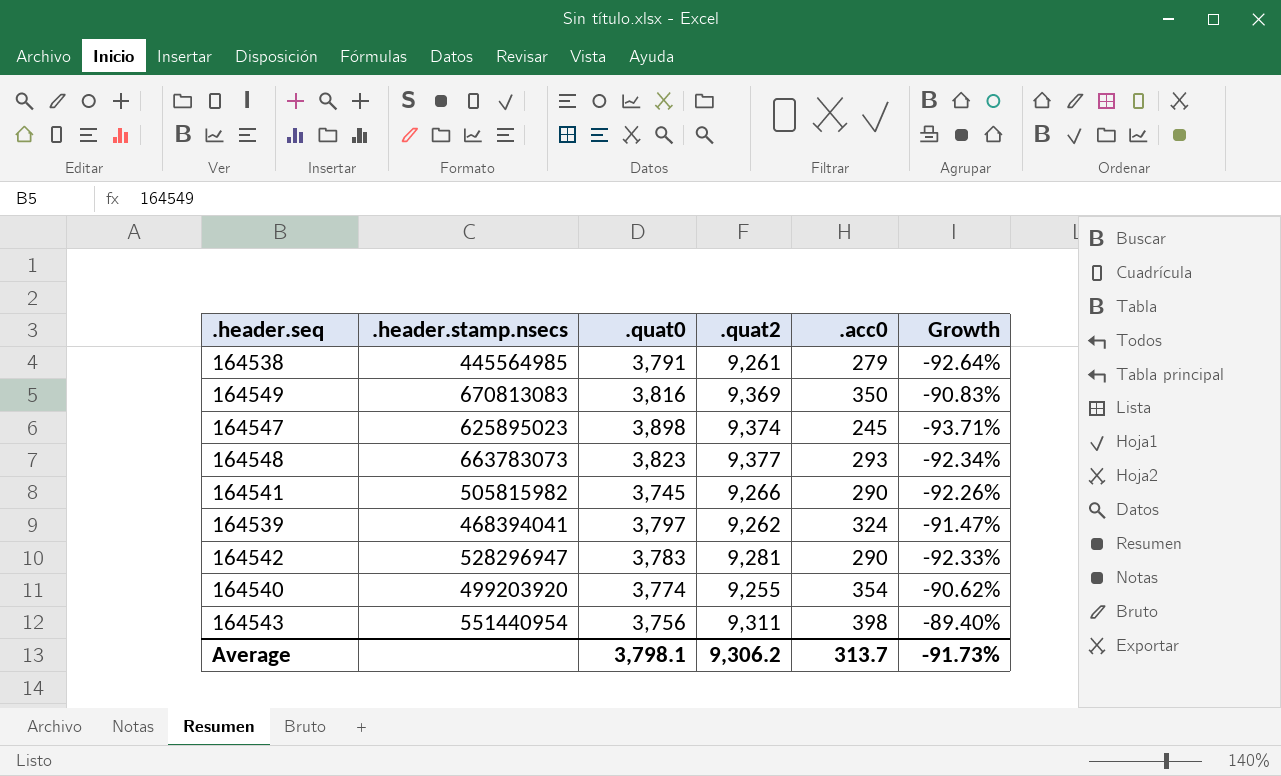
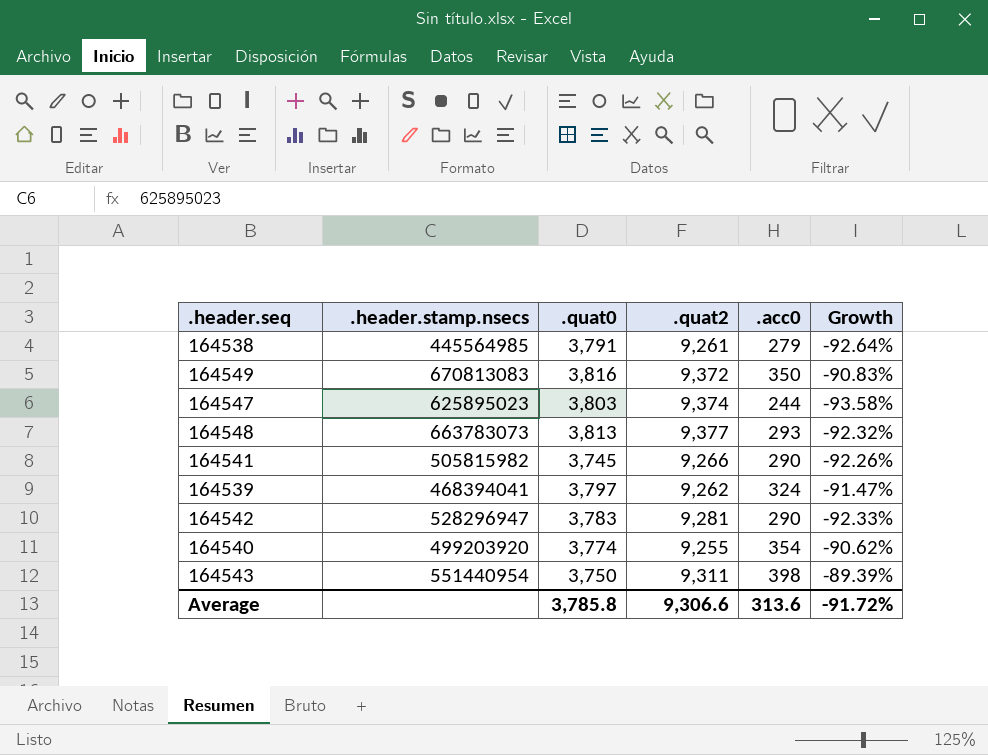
164549 | .quat2: 9,369 -> 9,372
164547 | .quat0: 3,898 -> 3,803
164547 | .acc0: 245 -> 244
164547 | Growth: -93.71% -> -93.58%
164548 | .quat0: 3,823 -> 3,813
164548 | Growth: -92.34% -> -92.32%
164543 | .quat0: 3,756 -> 3,750
164543 | Growth: -89.40% -> -89.39%
Average | .quat0: 3,798.1 -> 3,785.8
Average | .quat2: 9,306.2 -> 9,306.6
Average | .acc0: 313.7 -> 313.6
Average | Growth: -91.73% -> -91.72%

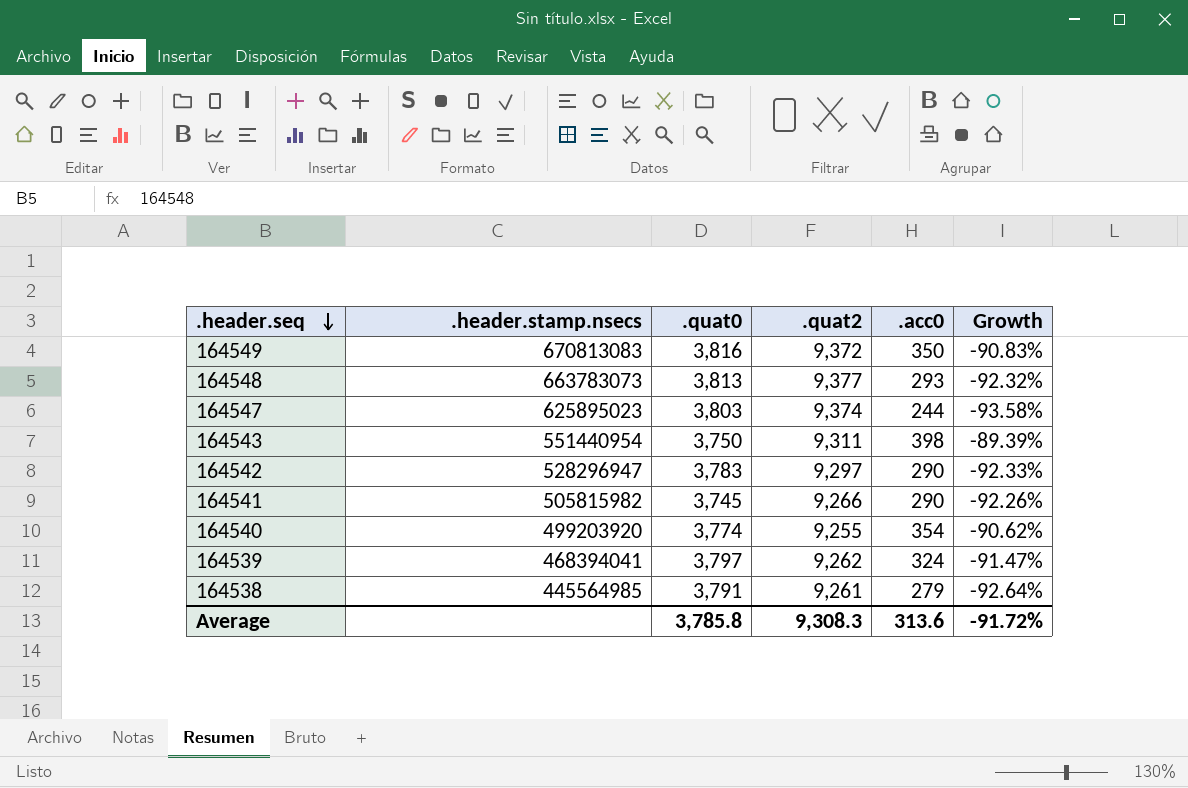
row order: none -> .header.seq descending
164542 | .quat2: 9,281 -> 9,297
Average | .quat2: 9,306.6 -> 9,308.3

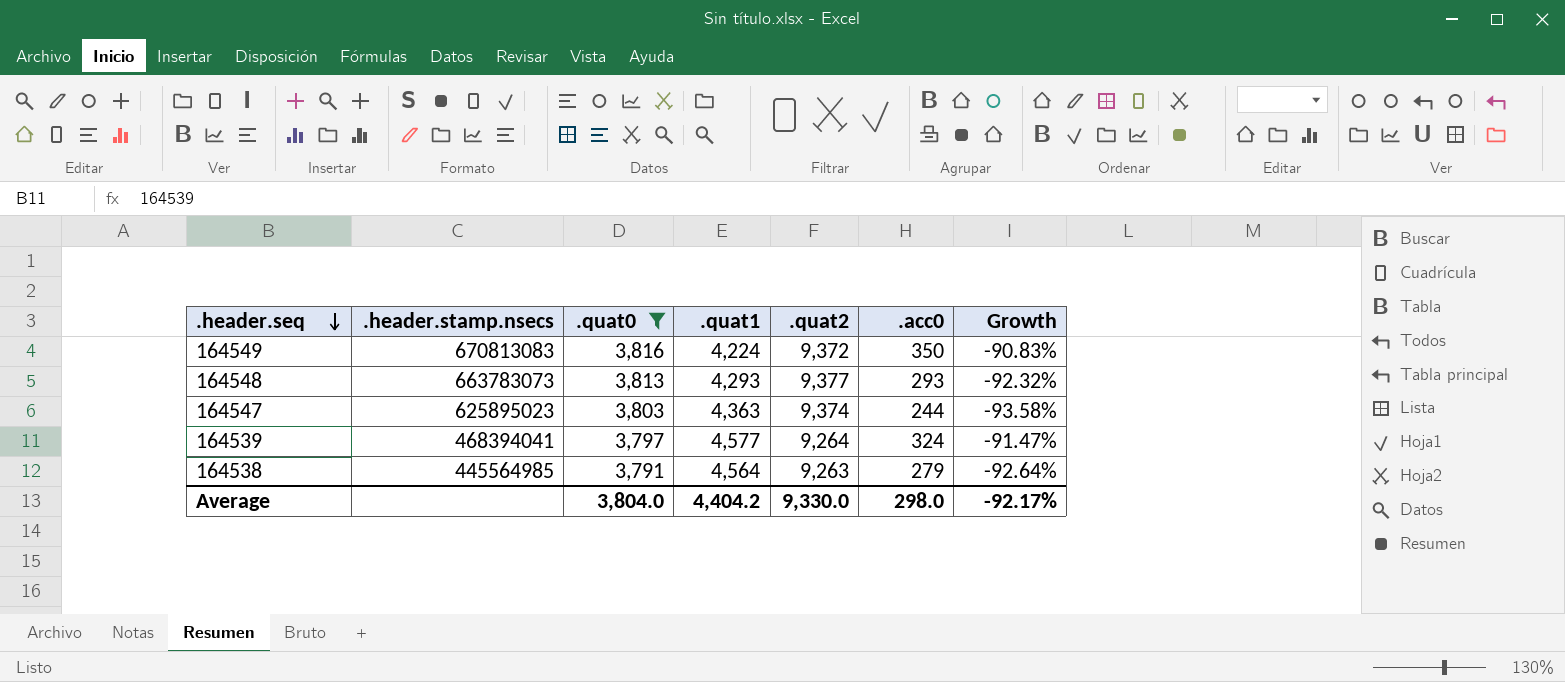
filter: none -> .quat0 >= 3,791
column .quat1 | position: none -> 4
164539 | .quat2: 9,262 -> 9,264
164538 | .quat2: 9,261 -> 9,263
Average | .quat0: 3,785.8 -> 3,804.0
Average | .quat2: 9,308.3 -> 9,330.0
Average | .acc0: 313.6 -> 298.0
Average | Growth: -91.72% -> -92.17%

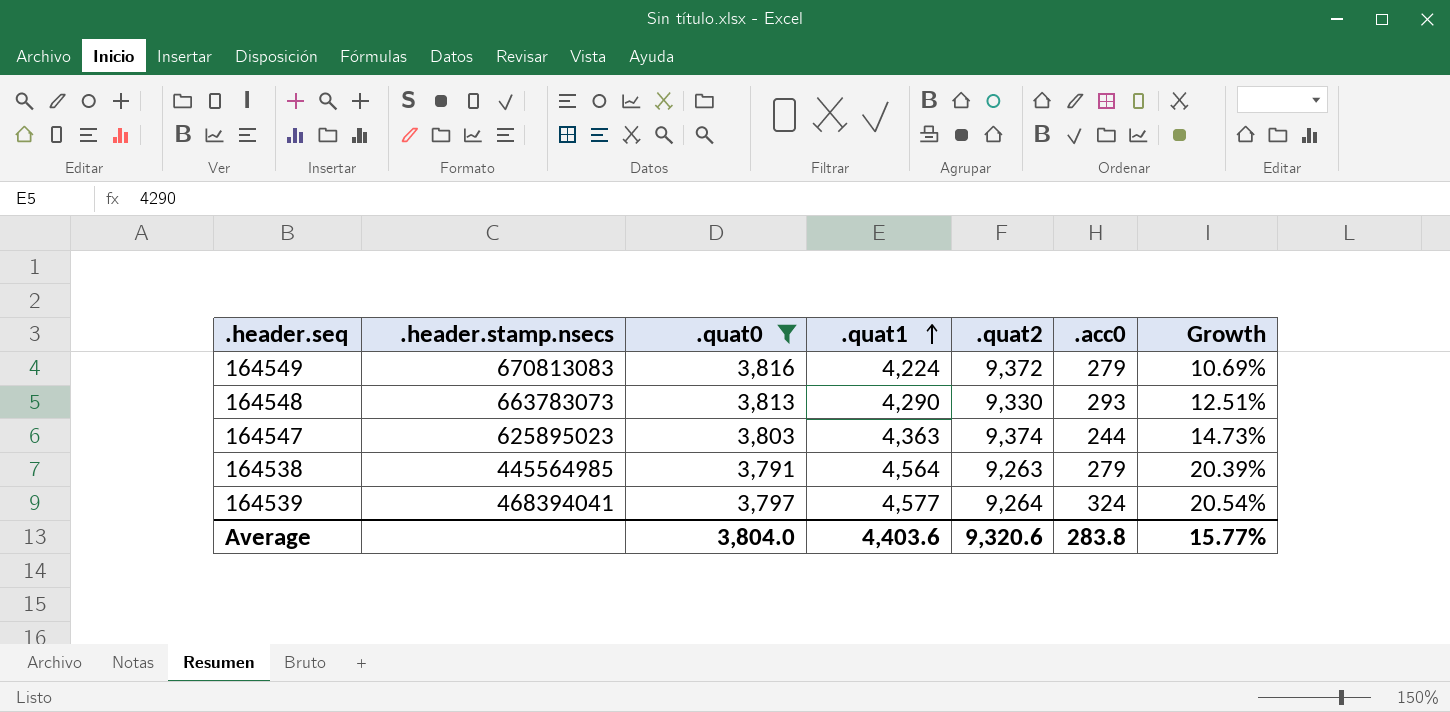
row order: .header.seq descending -> .quat1 ascending
column Growth | formula: ([.acc0] - [.quat0]) / [.quat0] -> ([.quat1] - [.quat0]) / [.quat0]
164549 | .acc0: 350 -> 279
164548 | .quat1: 4,293 -> 4,290
164548 | .quat2: 9,377 -> 9,330
Average | .quat1: 4,404.2 -> 4,403.6
Average | .quat2: 9,330.0 -> 9,320.6
Average | .acc0: 298.0 -> 283.8
Average | Growth: -92.17% -> 15.77%

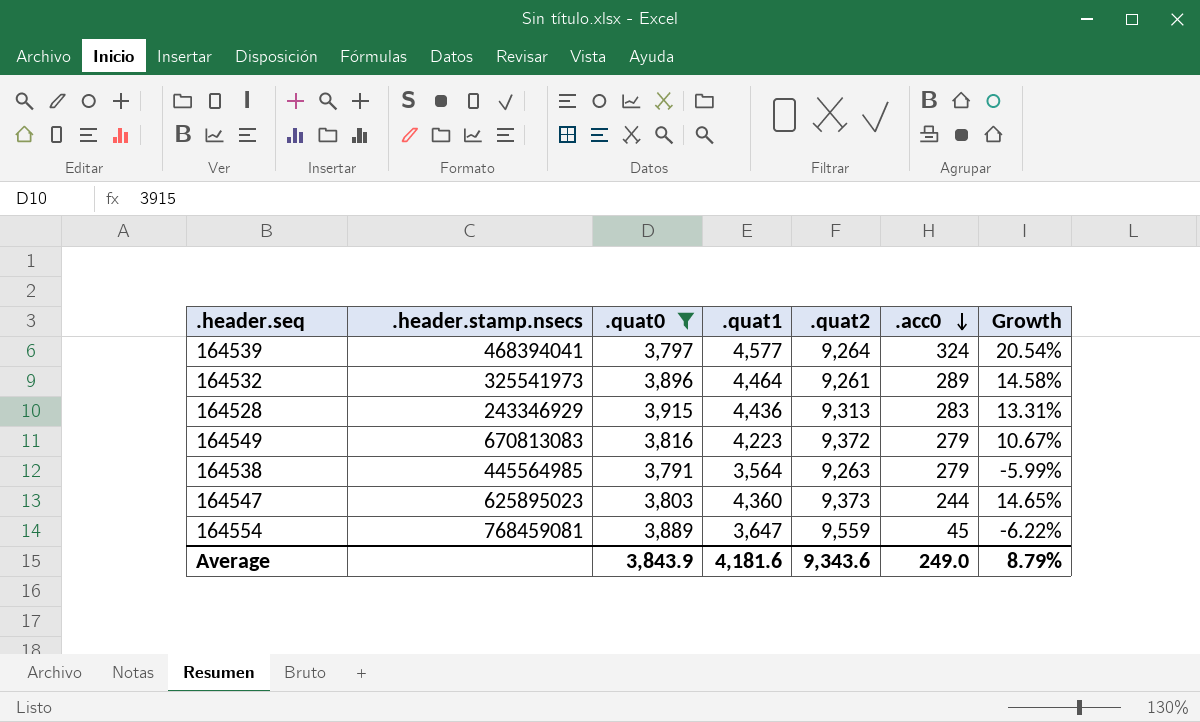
row order: .quat1 ascending -> .acc0 descending
row 164548: 663783073 | 3,813 | 4,290 | 9,330 | 293 | 12.51% -> none
row 164532: none -> 325541973 | 3,896 | 4,464 | 9,261 | 289 | 14.58%
row 164528: none -> 243346929 | 3,915 | 4,436 | 9,313 | 283 | 13.31%
164549 | .quat1: 4,224 -> 4,223
164549 | Growth: 10.69% -> 10.67%
164538 | .quat1: 4,564 -> 3,564
164538 | Growth: 20.39% -> -5.99%
164547 | .quat1: 4,363 -> 4,360
164547 | .quat2: 9,374 -> 9,373
164547 | Growth: 14.73% -> 14.65%
row 164554: none -> 768459081 | 3,889 | 3,647 | 9,559 | 45 | -6.22%
Average | .quat0: 3,804.0 -> 3,843.9
Average | .quat1: 4,403.6 -> 4,181.6
Average | .quat2: 9,320.6 -> 9,343.6
Average | .acc0: 283.8 -> 249.0
Average | Growth: 15.77% -> 8.79%

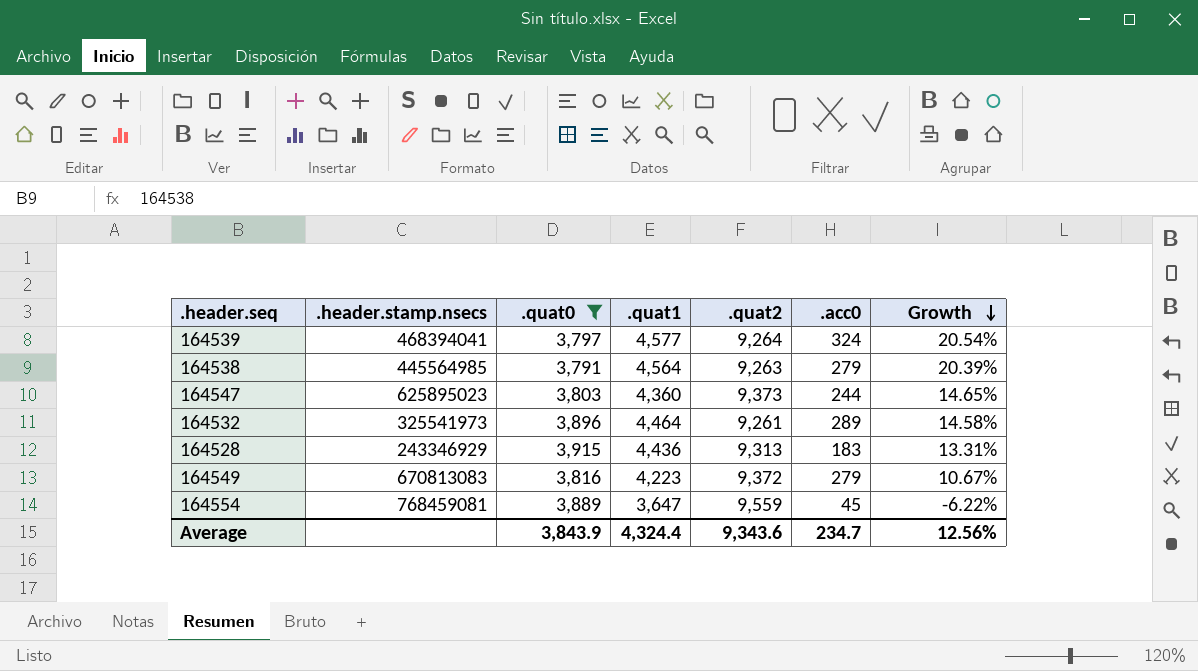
row order: .acc0 descending -> Growth descending
164538 | .quat1: 3,564 -> 4,564
164538 | Growth: -5.99% -> 20.39%
164528 | .acc0: 283 -> 183
Average | .quat1: 4,181.6 -> 4,324.4
Average | .acc0: 249.0 -> 234.7
Average | Growth: 8.79% -> 12.56%

